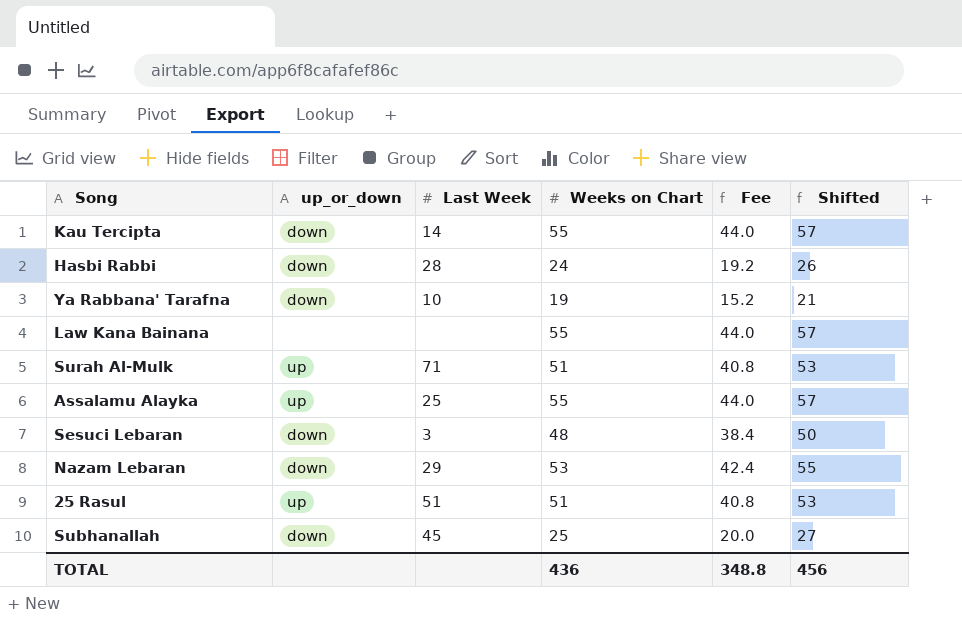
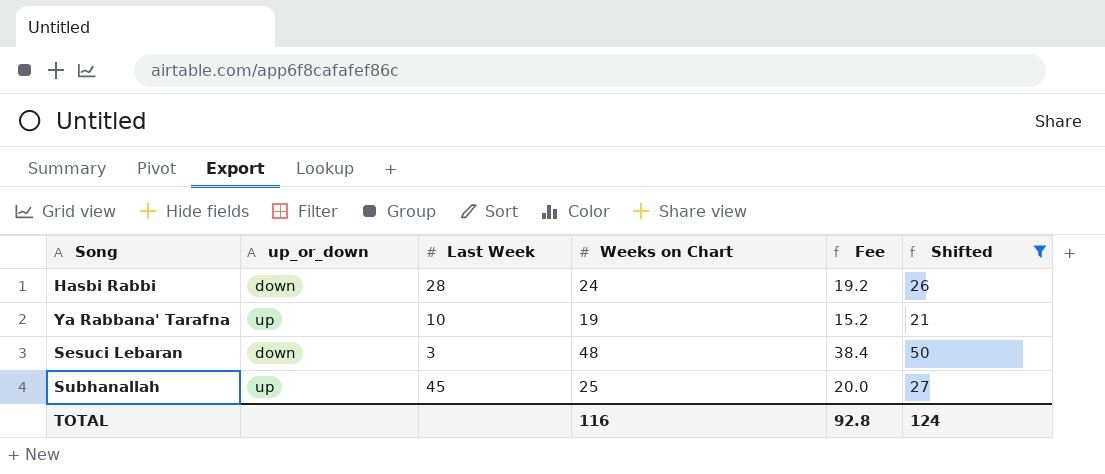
filter: none -> Shifted <= 50
Ya Rabbana' Tarafna | up_or_down: down -> up
Subhanallah | up_or_down: down -> up
TOTAL | Weeks on Chart: 436 -> 116
TOTAL | Fee: 348.8 -> 92.8
TOTAL | Shifted: 456 -> 124

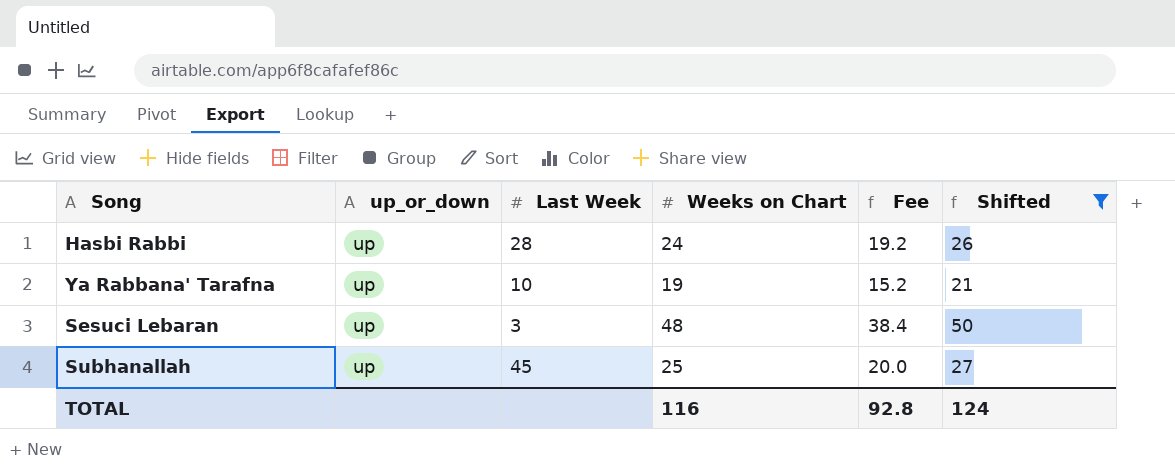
Hasbi Rabbi | up_or_down: down -> up
Sesuci Lebaran | up_or_down: down -> up

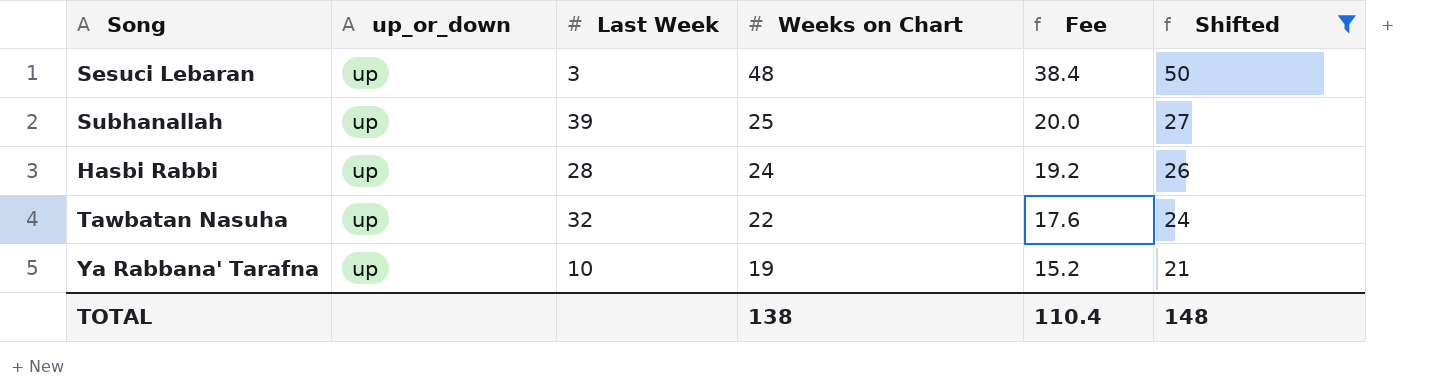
row order: none -> Weeks on Chart descending
Subhanallah | Last Week: 45 -> 39
row Tawbatan Nasuha: none -> up | 32 | 22 | 17.6 | 24
TOTAL | Weeks on Chart: 116 -> 138
TOTAL | Fee: 92.8 -> 110.4
TOTAL | Shifted: 124 -> 148

